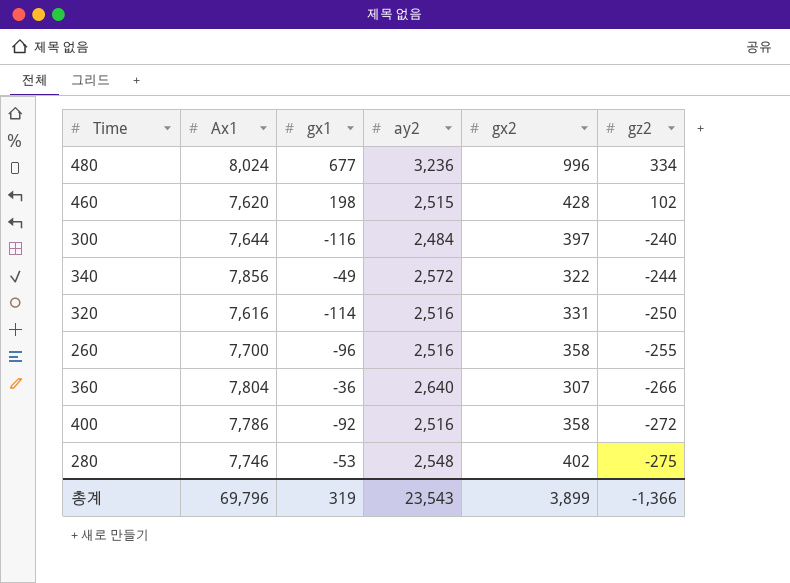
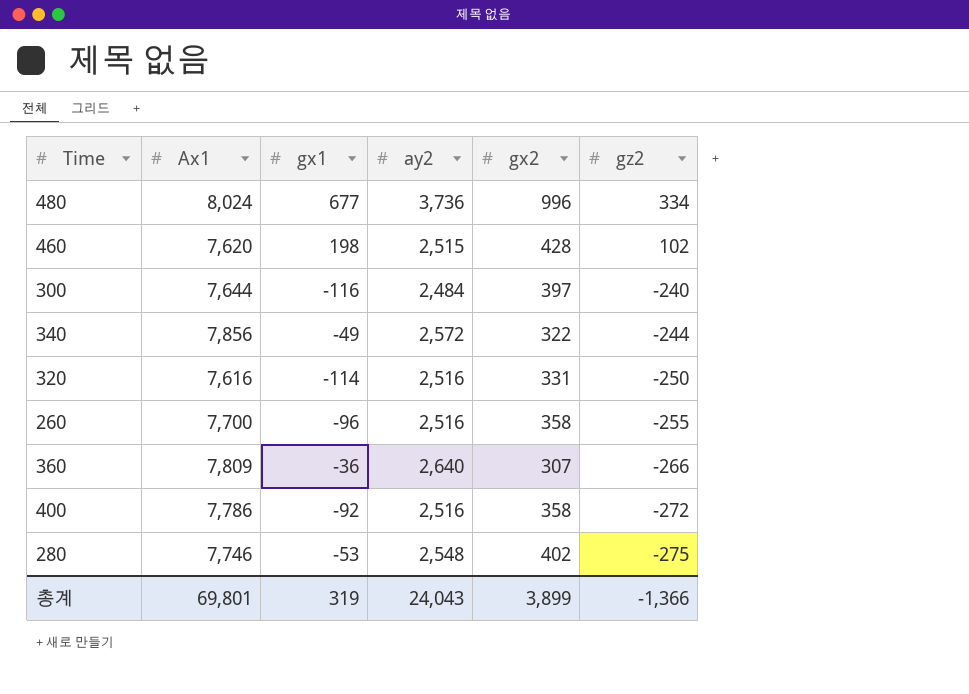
480 | ay2: 3,236 -> 3,736
360 | Ax1: 7,804 -> 7,809
총계 | Ax1: 69,796 -> 69,801
총계 | ay2: 23,543 -> 24,043

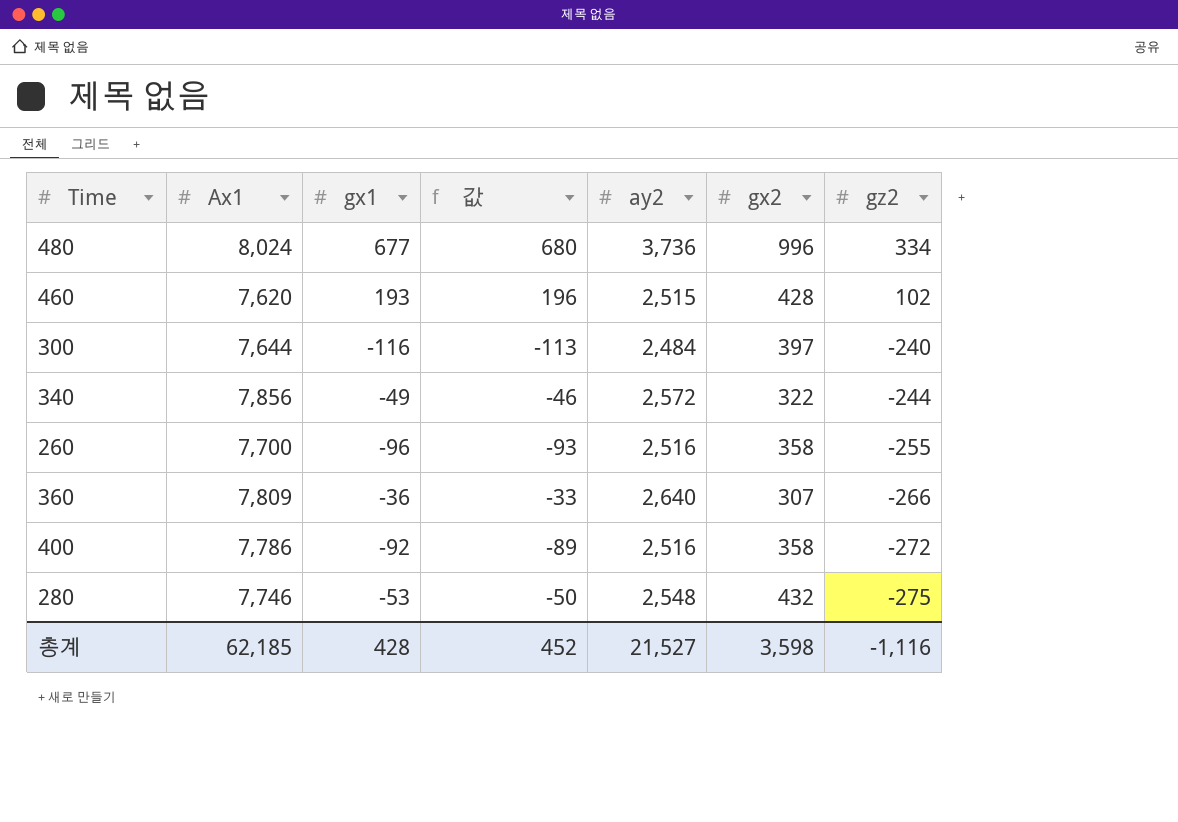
column 값 | formula: none -> [gx1] + 3
row 320: 7,616 | -114 | 2,516 | 331 | -250 -> none
460 | gx1: 198 -> 193
280 | gx2: 402 -> 432
총계 | Ax1: 69,801 -> 62,185
총계 | gx1: 319 -> 428
총계 | ay2: 24,043 -> 21,527
총계 | gx2: 3,899 -> 3,598
총계 | gz2: -1,366 -> -1,116

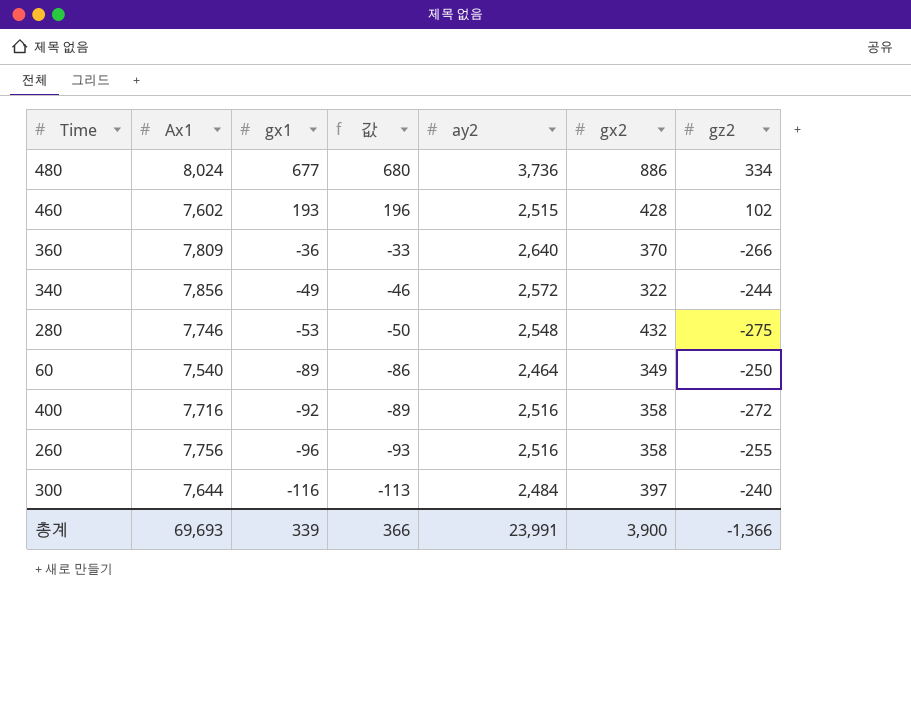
row order: gz2 descending -> gx1 descending
480 | gx2: 996 -> 886
460 | Ax1: 7,620 -> 7,602
360 | gx2: 307 -> 370
row 60: none -> 7,540 | -89 | -86 | 2,464 | 349 | -250
400 | Ax1: 7,786 -> 7,716
260 | Ax1: 7,700 -> 7,756
총계 | Ax1: 62,185 -> 69,693
총계 | gx1: 428 -> 339
총계 | 값: 452 -> 366
총계 | ay2: 21,527 -> 23,991
총계 | gx2: 3,598 -> 3,900
총계 | gz2: -1,116 -> -1,366

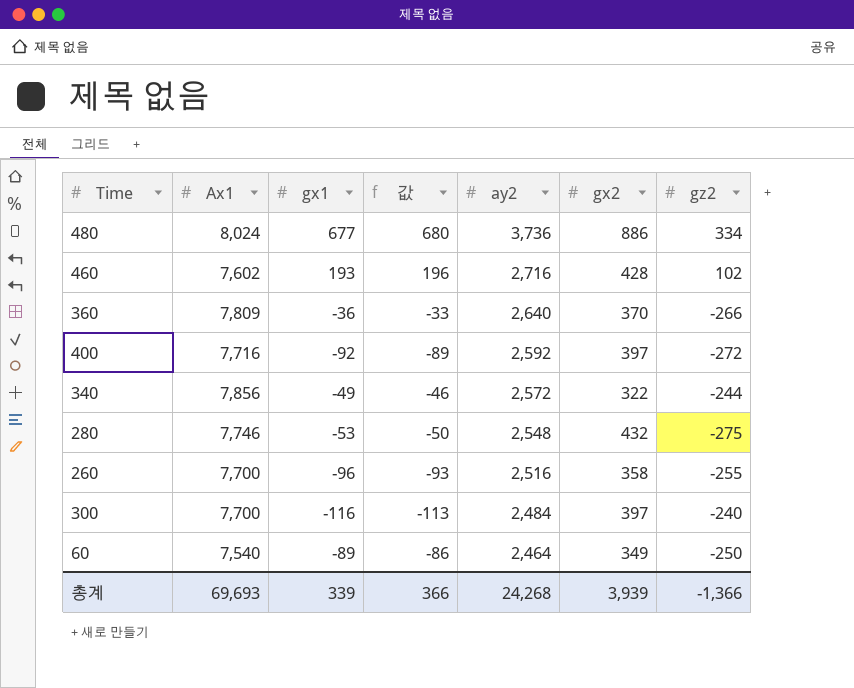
row order: gx1 descending -> ay2 descending
460 | ay2: 2,515 -> 2,716
400 | ay2: 2,516 -> 2,592
400 | gx2: 358 -> 397
260 | Ax1: 7,756 -> 7,700
300 | Ax1: 7,644 -> 7,700
총계 | ay2: 23,991 -> 24,268
총계 | gx2: 3,900 -> 3,939

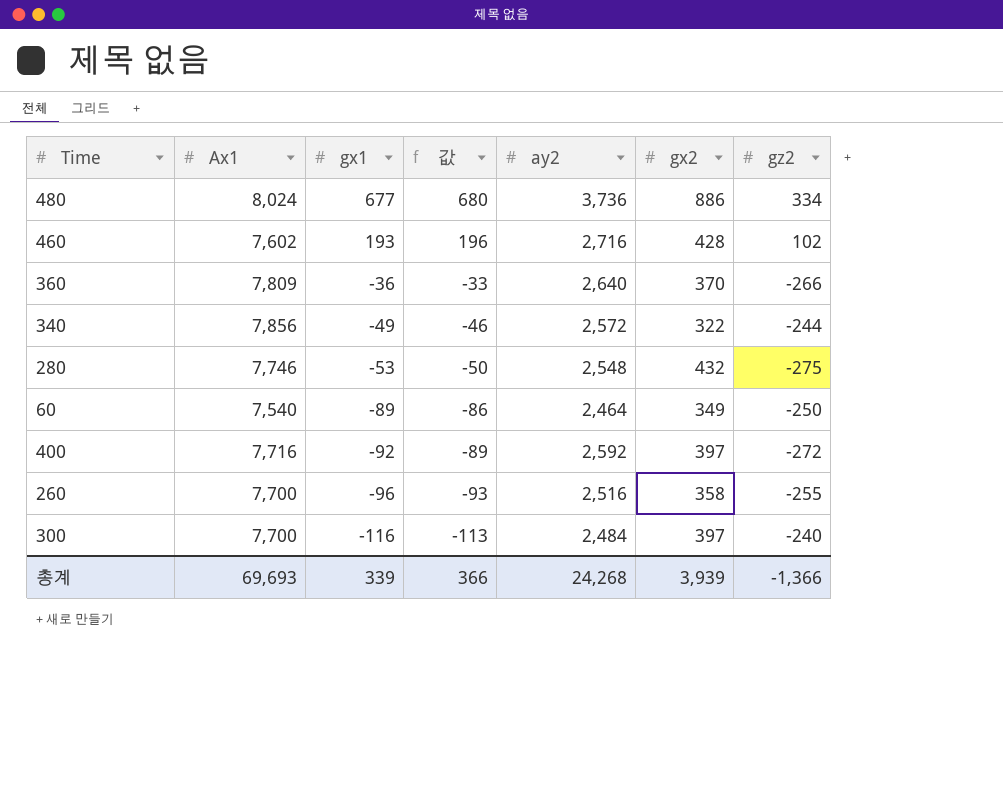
row order: ay2 descending -> gx1 descending

